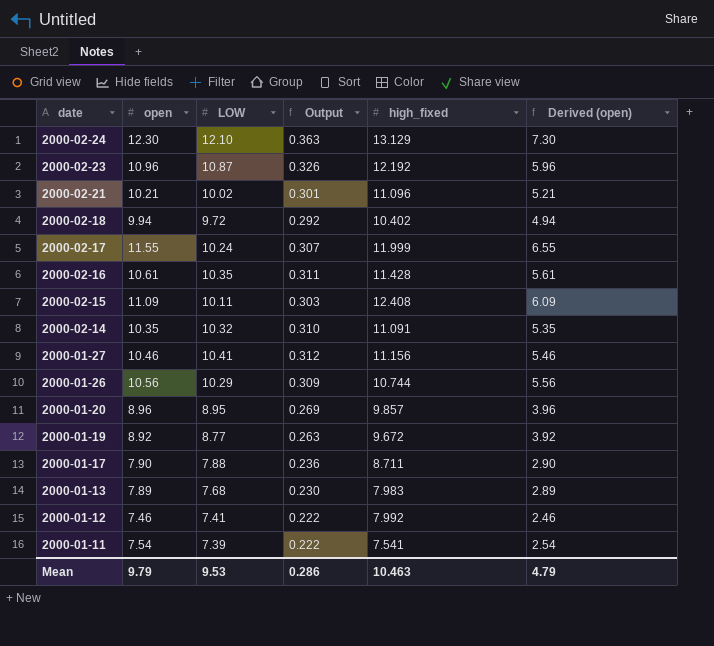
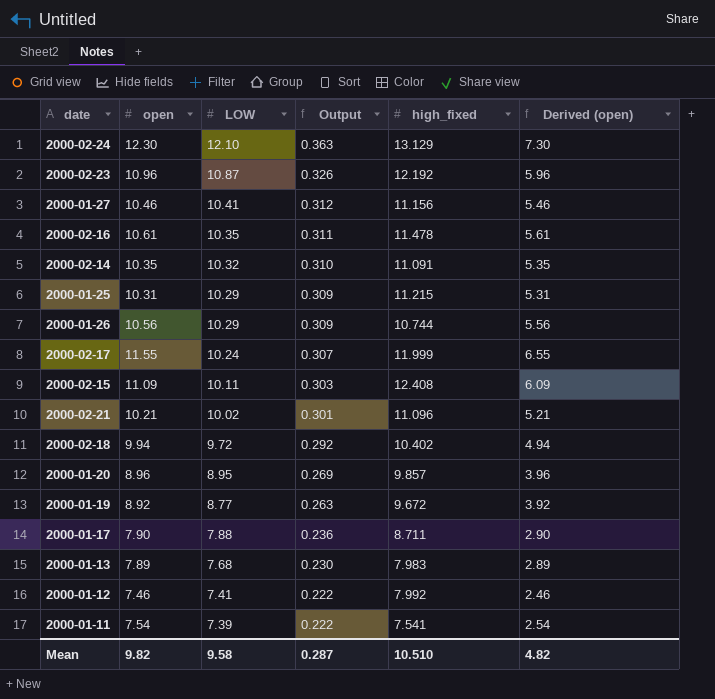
row order: date descending -> LOW descending
2000-02-16 | high_fixed: 11.428 -> 11.478
row 2000-01-25: none -> 10.31 | 10.29 | 0.309 | 11.215 | 5.31
Mean | open: 9.79 -> 9.82
Mean | LOW: 9.53 -> 9.58
Mean | Output: 0.286 -> 0.287
Mean | high_fixed: 10.463 -> 10.510
Mean | Derived (open): 4.79 -> 4.82

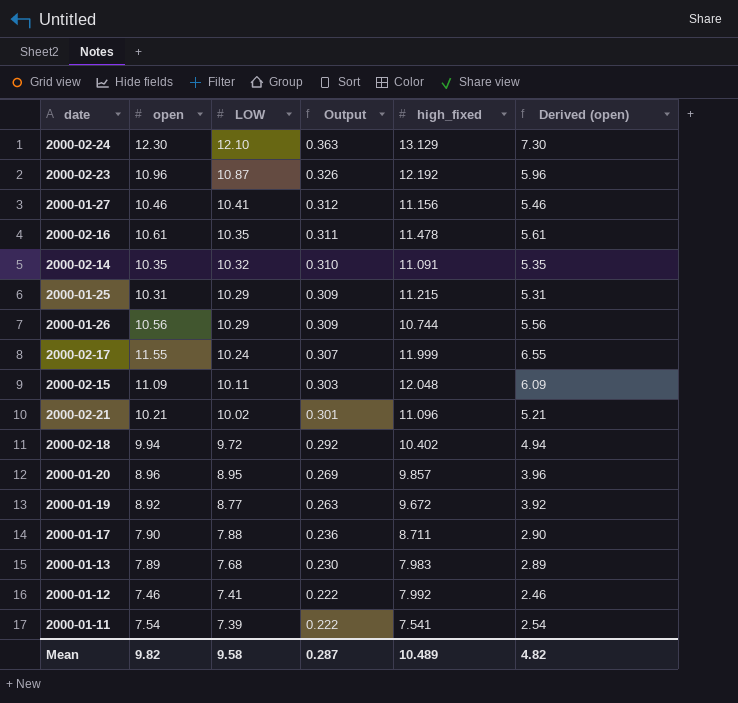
2000-02-15 | high_fixed: 12.408 -> 12.048
Mean | high_fixed: 10.510 -> 10.489

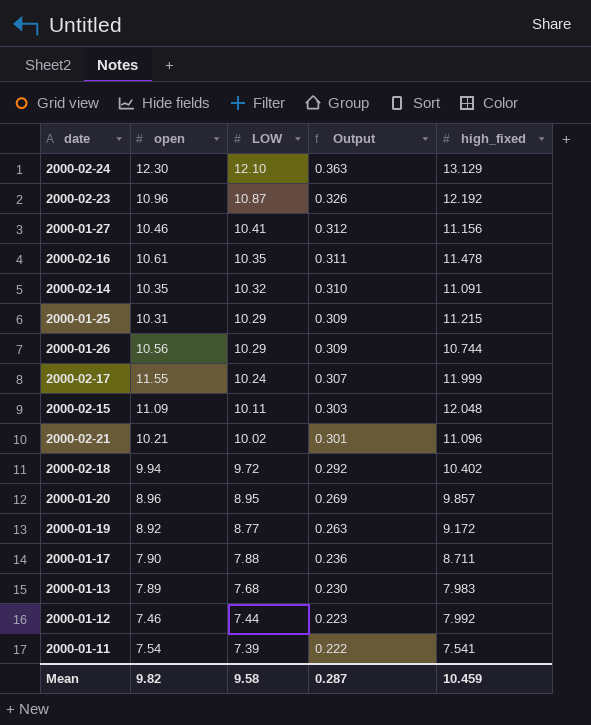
column Derived (open) | formula: [open] - 5 -> none
2000-01-19 | high_fixed: 9.672 -> 9.172
2000-01-12 | LOW: 7.41 -> 7.44
2000-01-12 | Output: 0.222 -> 0.223
Mean | high_fixed: 10.489 -> 10.459

